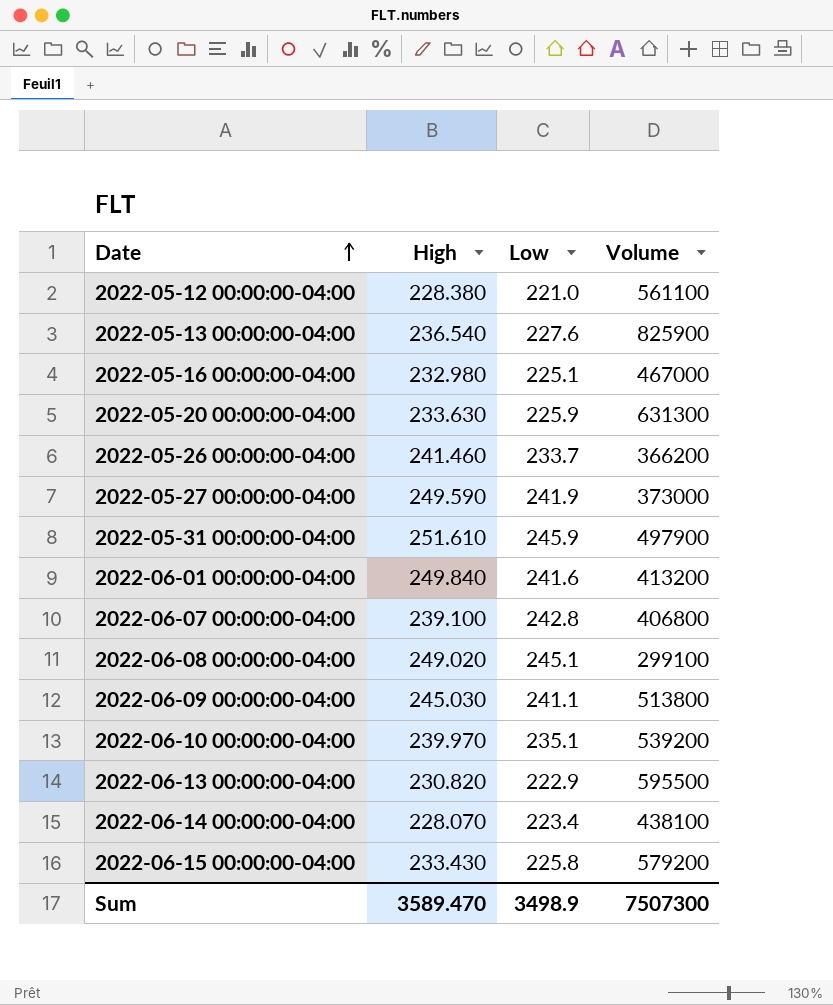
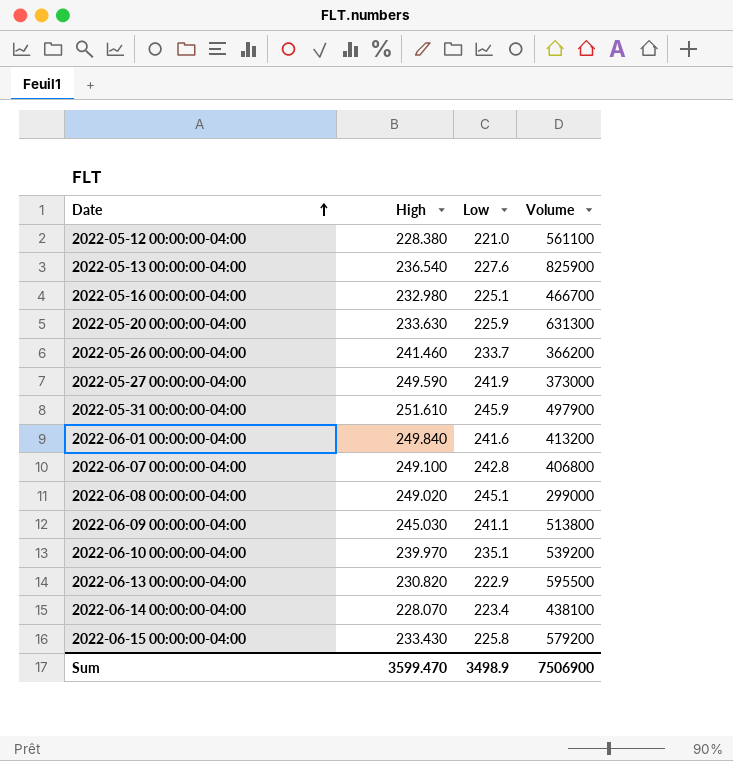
2022-05-16 00:00:00-04:00 | Volume: 467000 -> 466700
2022-06-07 00:00:00-04:00 | High: 239.100 -> 249.100
2022-06-08 00:00:00-04:00 | Volume: 299100 -> 299000
Sum | High: 3589.470 -> 3599.470
Sum | Volume: 7507300 -> 7506900

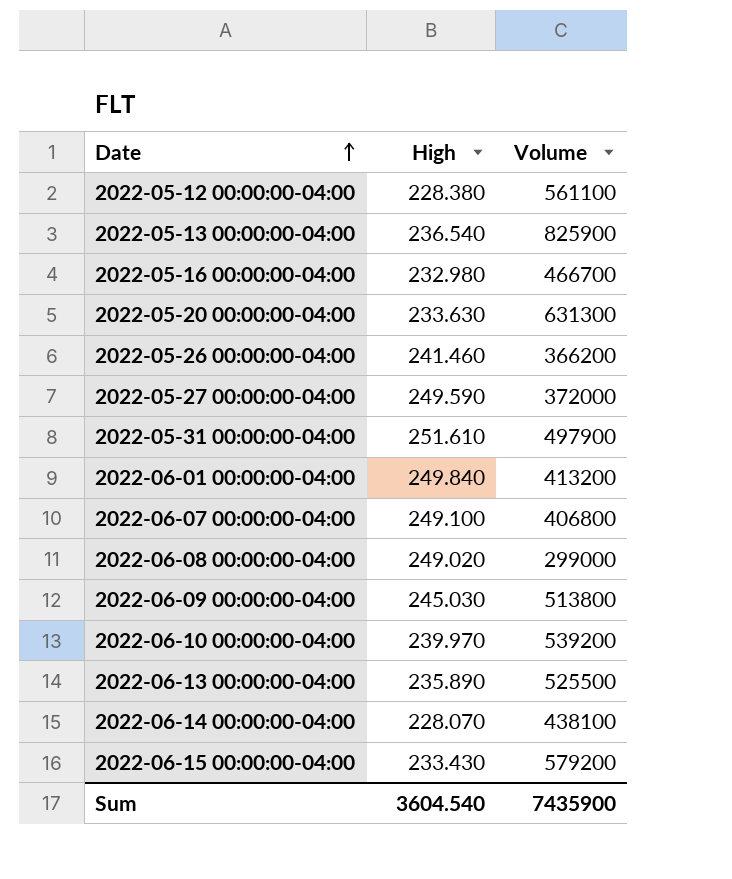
column Low | position: 3 -> none
2022-05-27 00:00:00-04:00 | Volume: 373000 -> 372000
2022-06-13 00:00:00-04:00 | High: 230.820 -> 235.890
2022-06-13 00:00:00-04:00 | Volume: 595500 -> 525500
Sum | High: 3599.470 -> 3604.540
Sum | Volume: 7506900 -> 7435900

